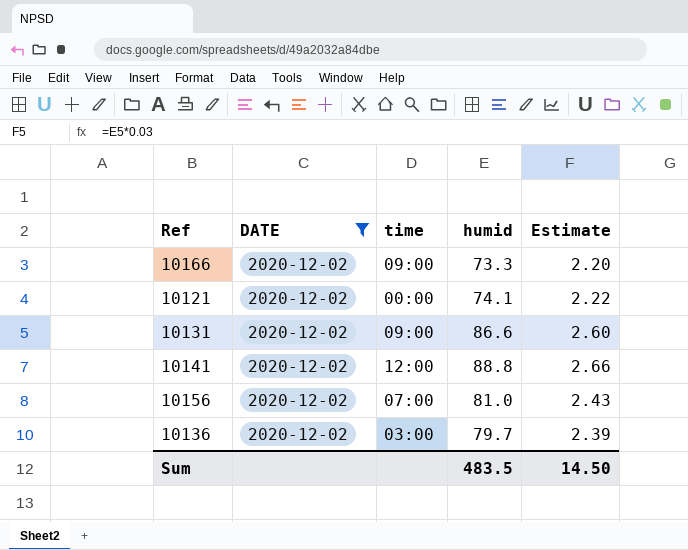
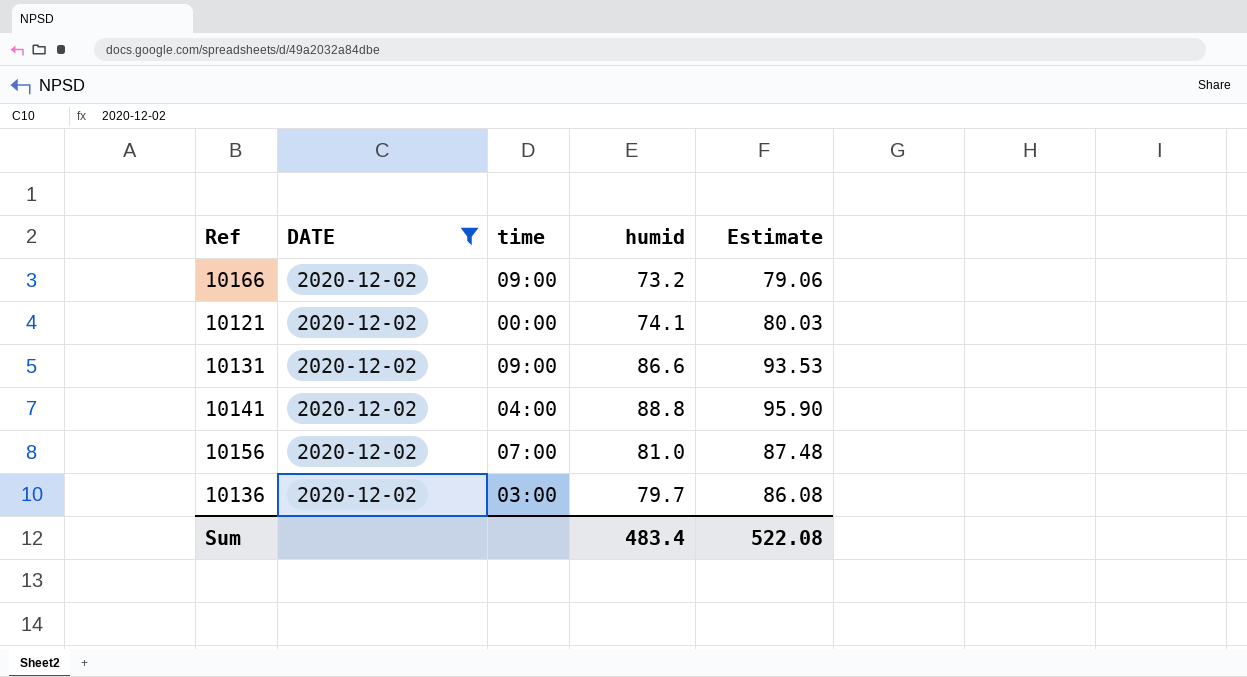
column Estimate | formula: [humid] * 0.03 -> [humid] * 1.08
10166 | humid: 73.3 -> 73.2
10141 | time: 12:00 -> 04:00
Sum | humid: 483.5 -> 483.4
Sum | Estimate: 14.50 -> 522.08

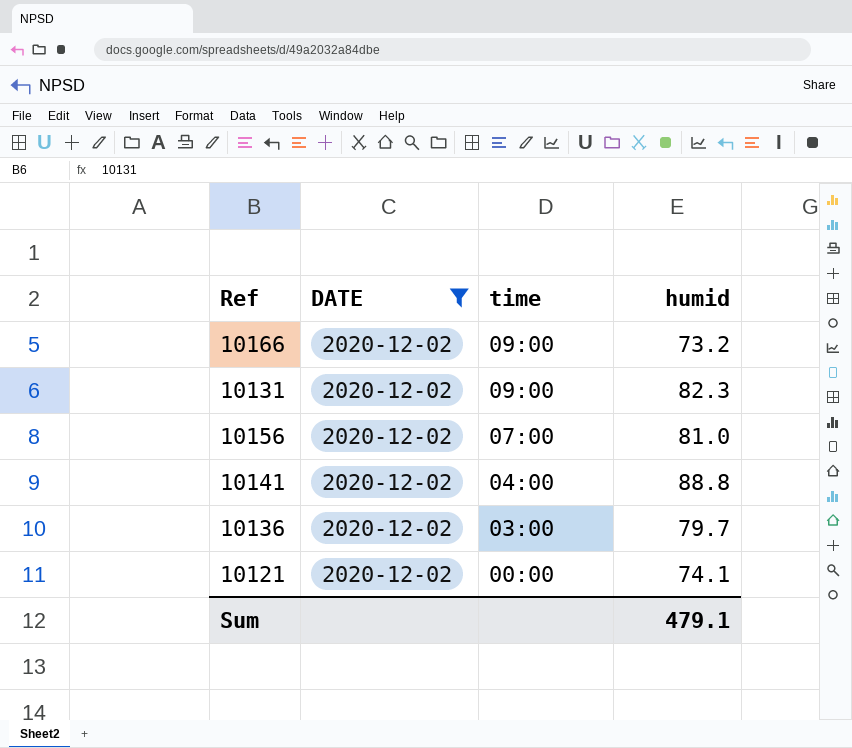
row order: none -> time descending
column Estimate | formula: [humid] * 1.08 -> none
10131 | humid: 86.6 -> 82.3
Sum | humid: 483.4 -> 479.1

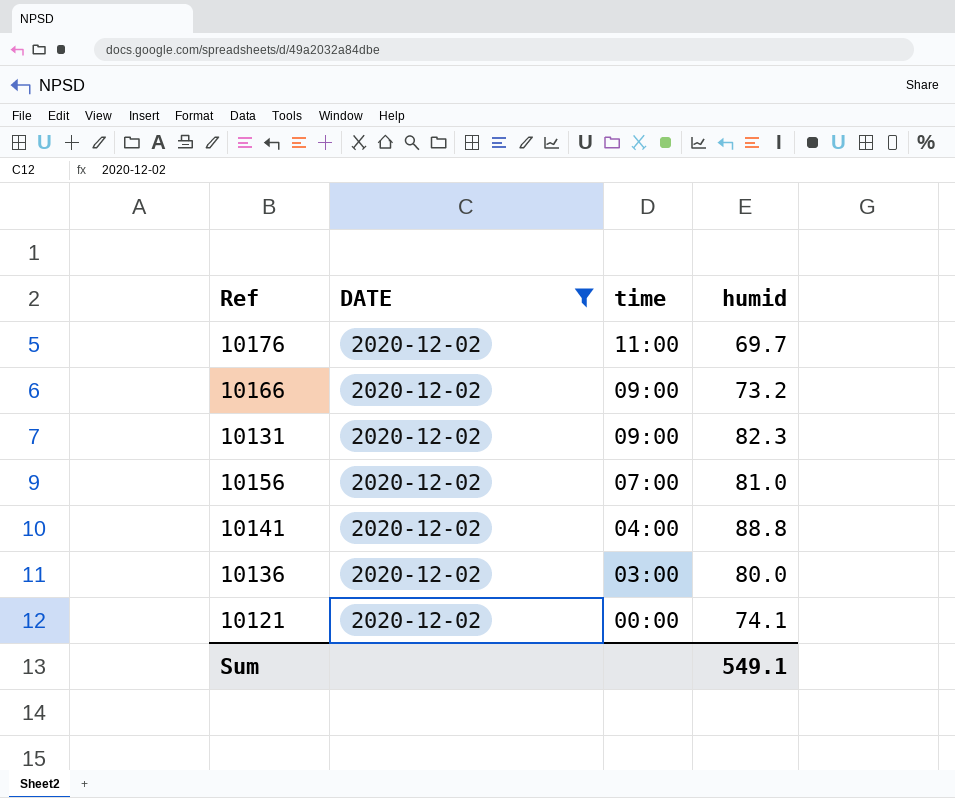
row 10176: none -> 2020-12-02 | 11:00 | 69.7
10136 | humid: 79.7 -> 80.0
Sum | humid: 479.1 -> 549.1

